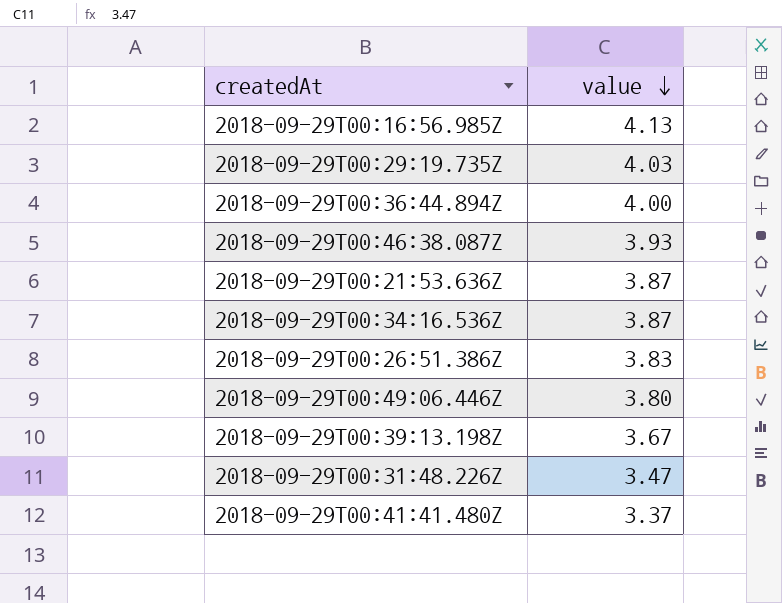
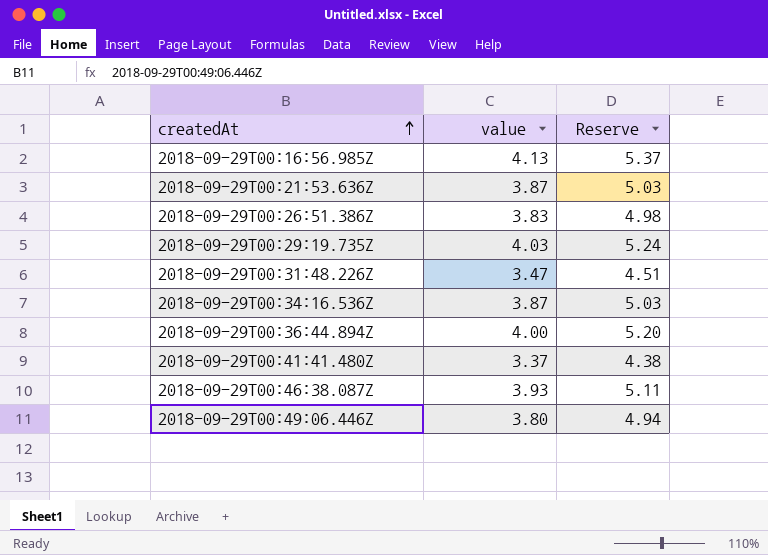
row order: value descending -> createdAt ascending
column Reserve | formula: none -> [value] * 1.3
row 2018-09-29T00:39:13.198Z: 3.67 -> none

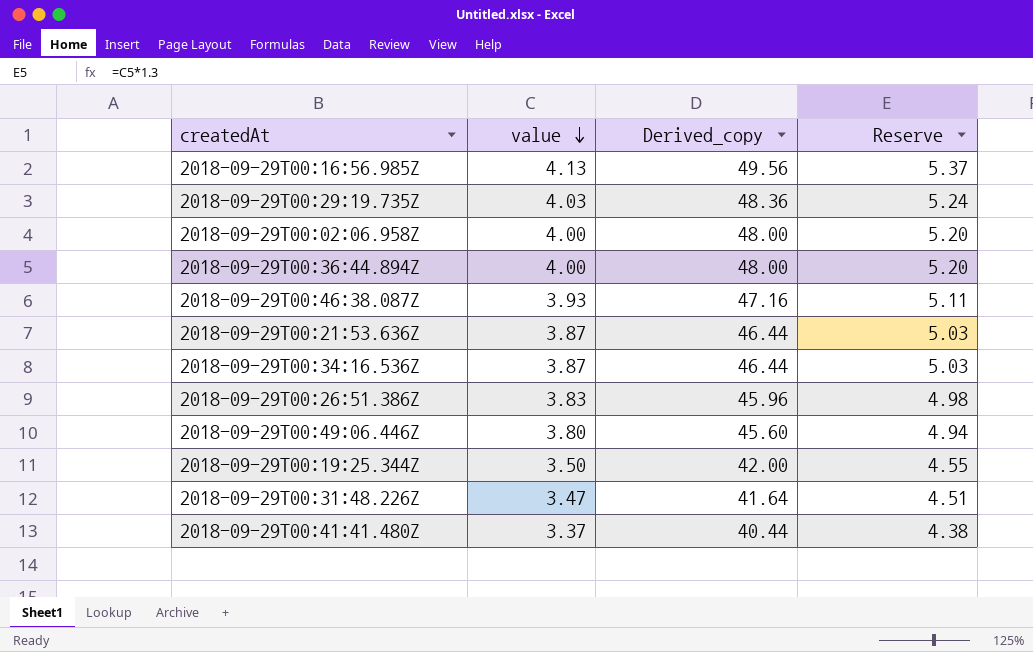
row order: createdAt ascending -> value descending
column Derived_copy | formula: none -> [value] * 12
row 2018-09-29T00:02:06.958Z: none -> 4.00 | 48.00 | 5.20
row 2018-09-29T00:19:25.344Z: none -> 3.50 | 42.00 | 4.55

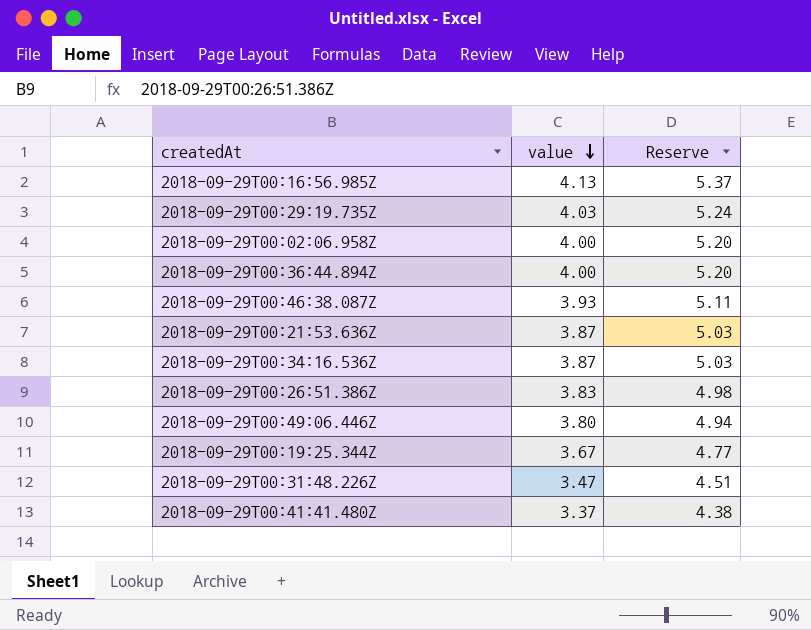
column Derived_copy | formula: [value] * 12 -> none
2018-09-29T00:19:25.344Z | value: 3.50 -> 3.67
2018-09-29T00:19:25.344Z | Reserve: 4.55 -> 4.77

